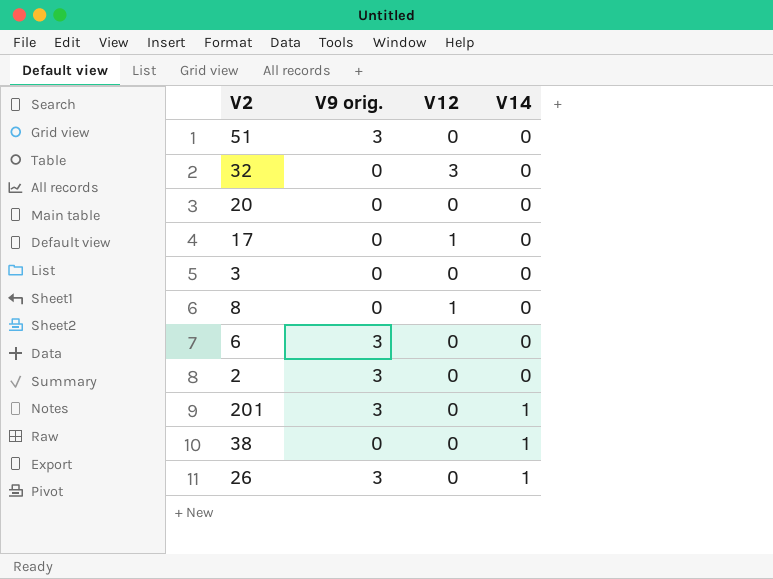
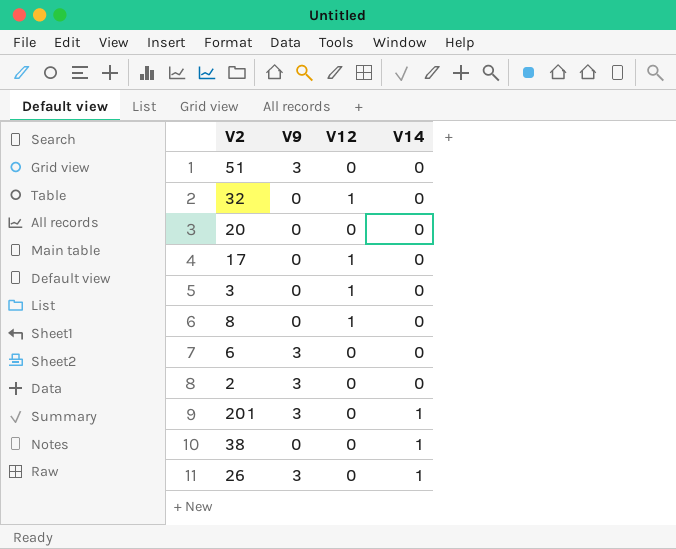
column name: V9 orig. -> V9
32 | V12: 3 -> 1
3 | V12: 0 -> 1

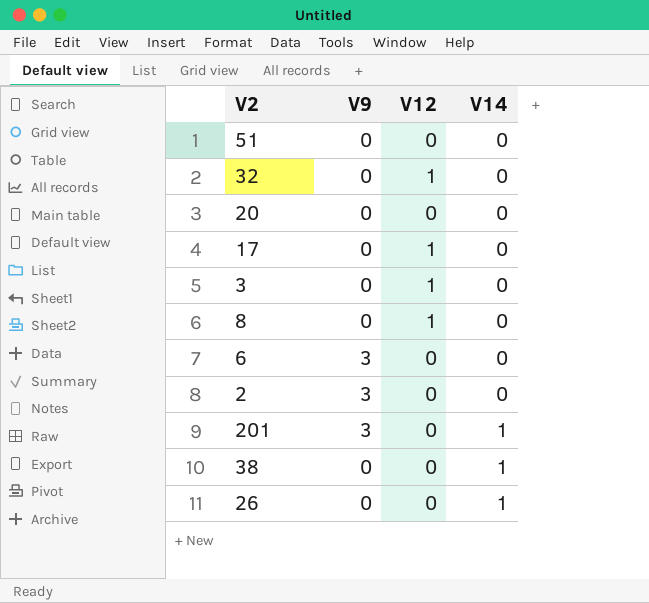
51 | V9: 3 -> 0
26 | V9: 3 -> 0

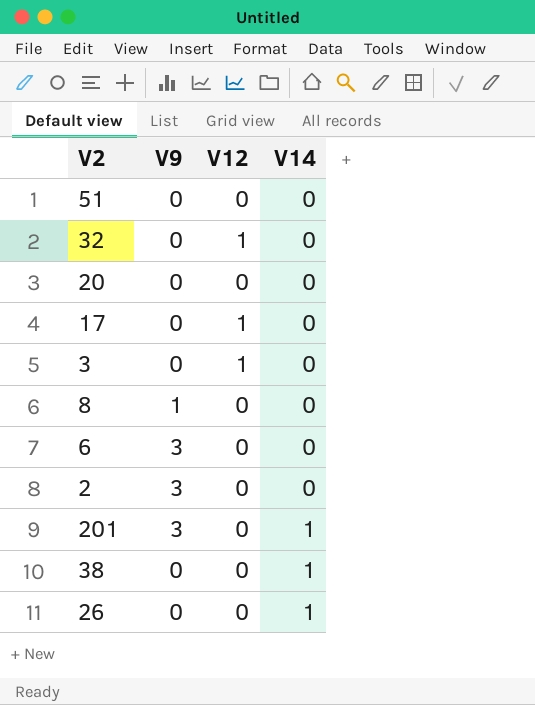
8 | V9: 0 -> 1
8 | V12: 1 -> 0

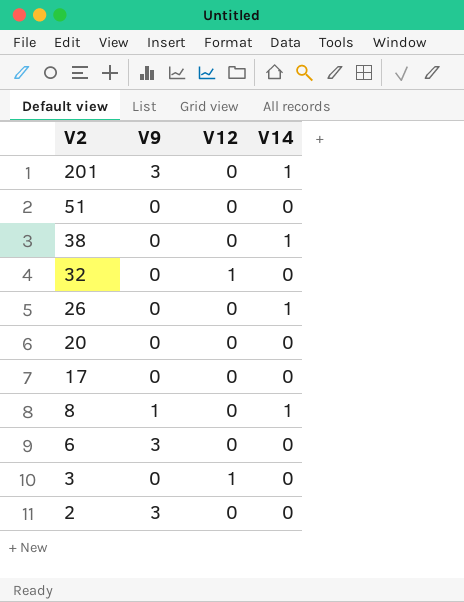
row order: V14 ascending -> V2 descending
17 | V12: 1 -> 0
8 | V14: 0 -> 1

